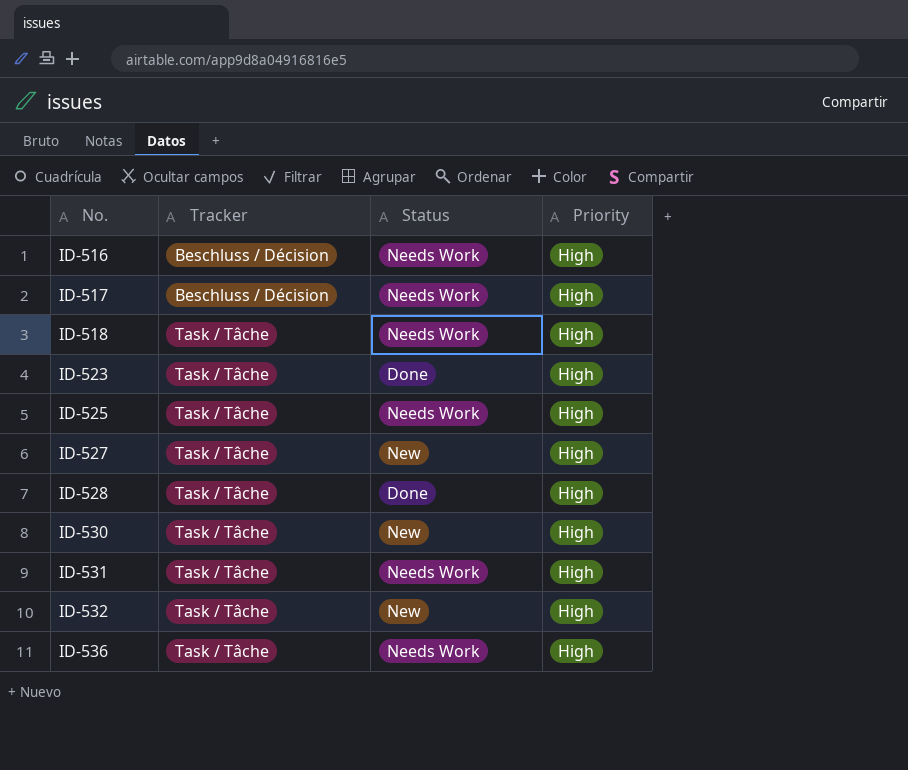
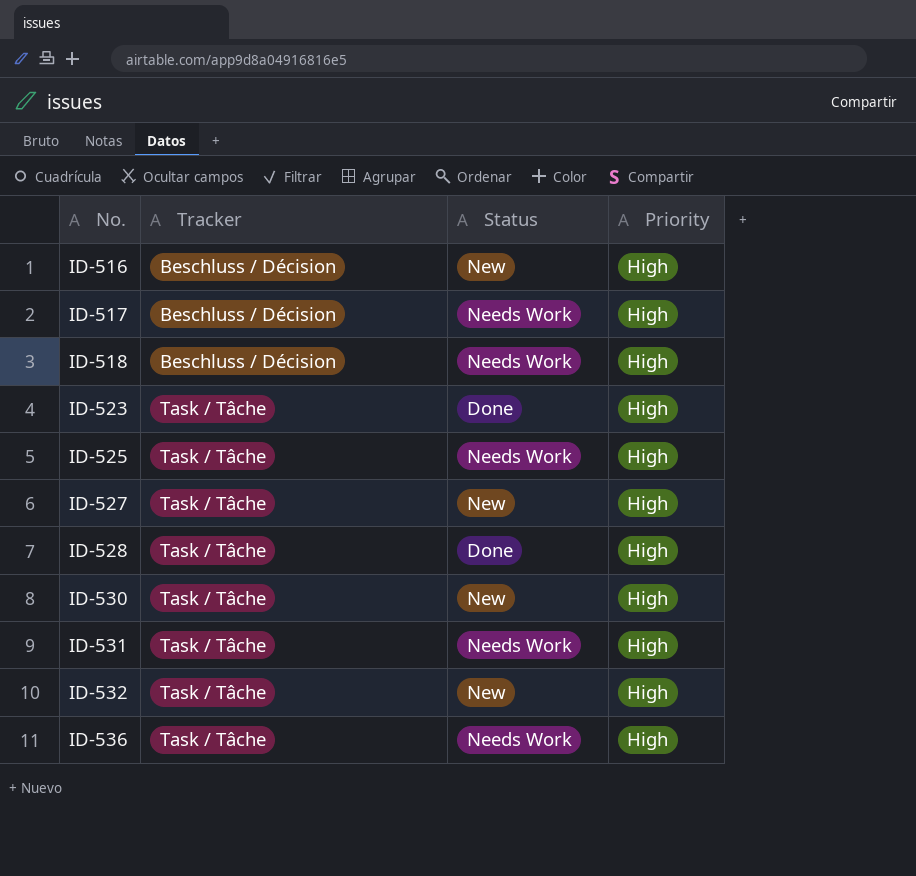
ID-516 | Status: Needs Work -> New
ID-518 | Tracker: Task / Tâche -> Beschluss / Décision

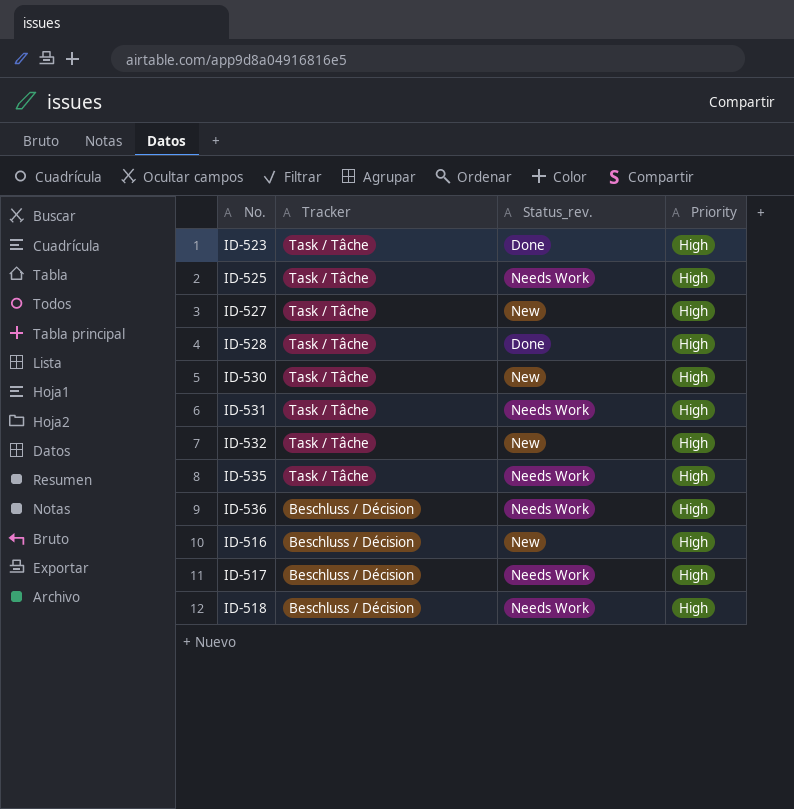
row order: No. ascending -> Tracker descending
column name: Status -> Status_rev.
row ID-535: none -> Task / Tâche | Needs Work | High
ID-536 | Tracker: Task / Tâche -> Beschluss / Décision

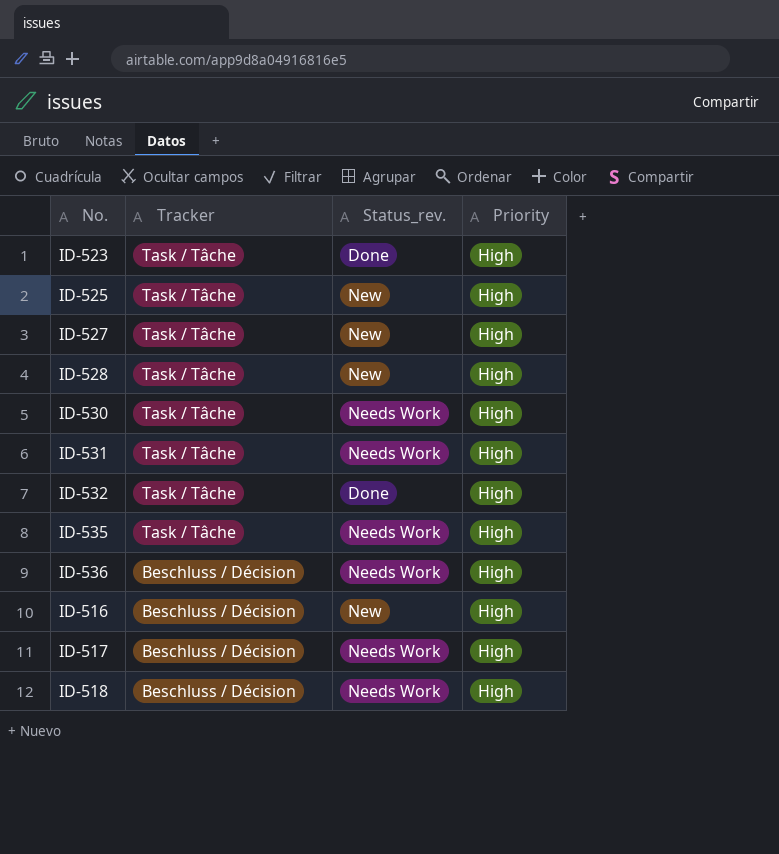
ID-525 | Status_rev.: Needs Work -> New
ID-528 | Status_rev.: Done -> New
ID-530 | Status_rev.: New -> Needs Work
ID-532 | Status_rev.: New -> Done

